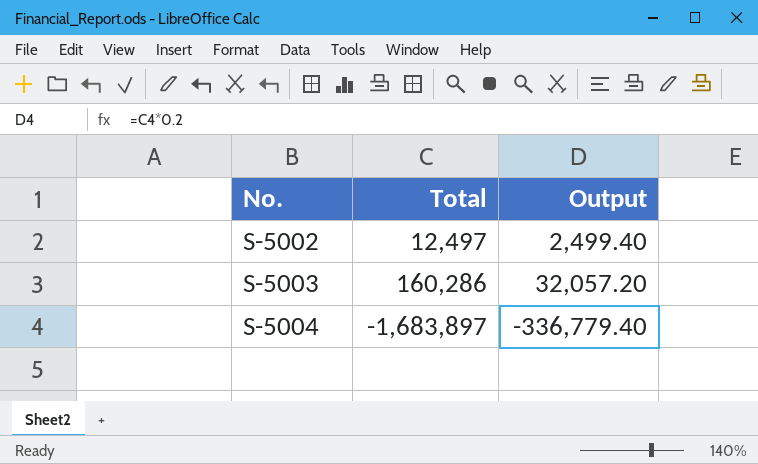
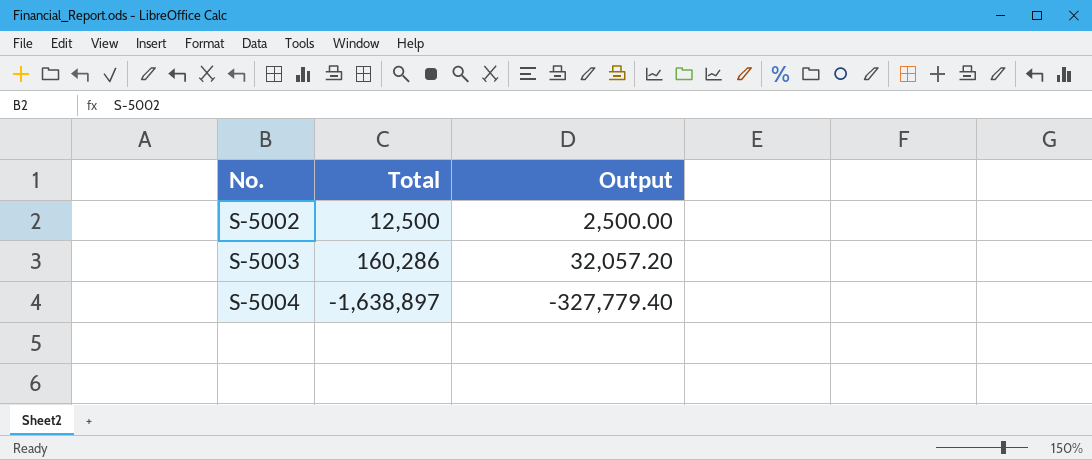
S-5002 | Total: 12,497 -> 12,500
S-5002 | Output: 2,499.40 -> 2,500.00
S-5004 | Total: -1,683,897 -> -1,638,897
S-5004 | Output: -336,779.40 -> -327,779.40

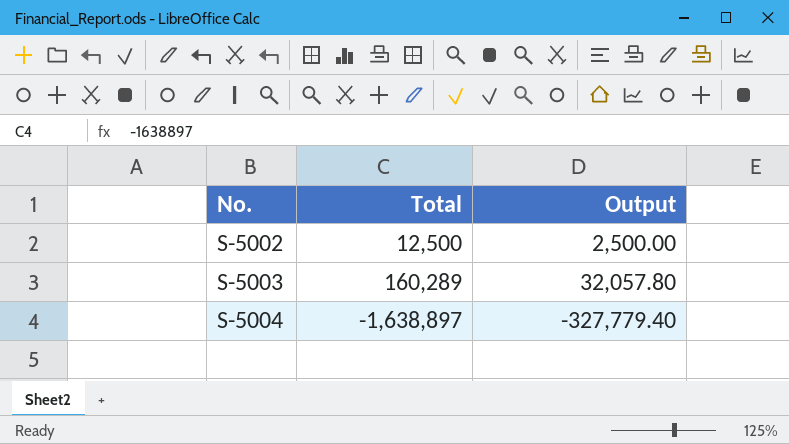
S-5003 | Total: 160,286 -> 160,289
S-5003 | Output: 32,057.20 -> 32,057.80

